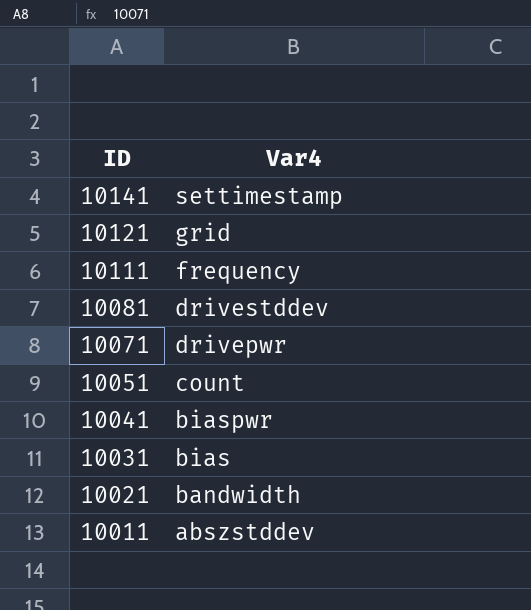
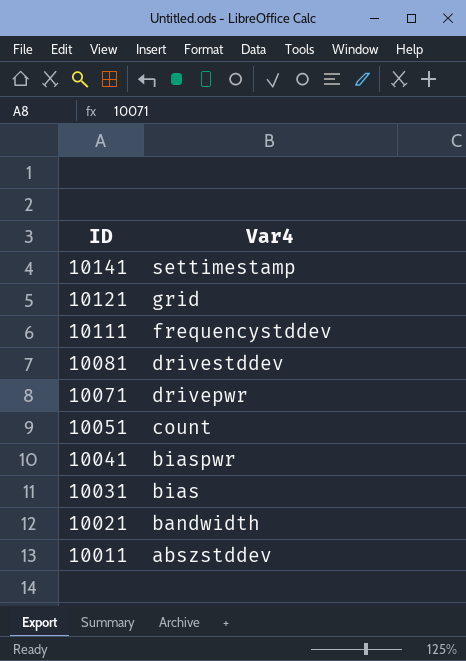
10111 | Var4: frequency -> frequencystddev

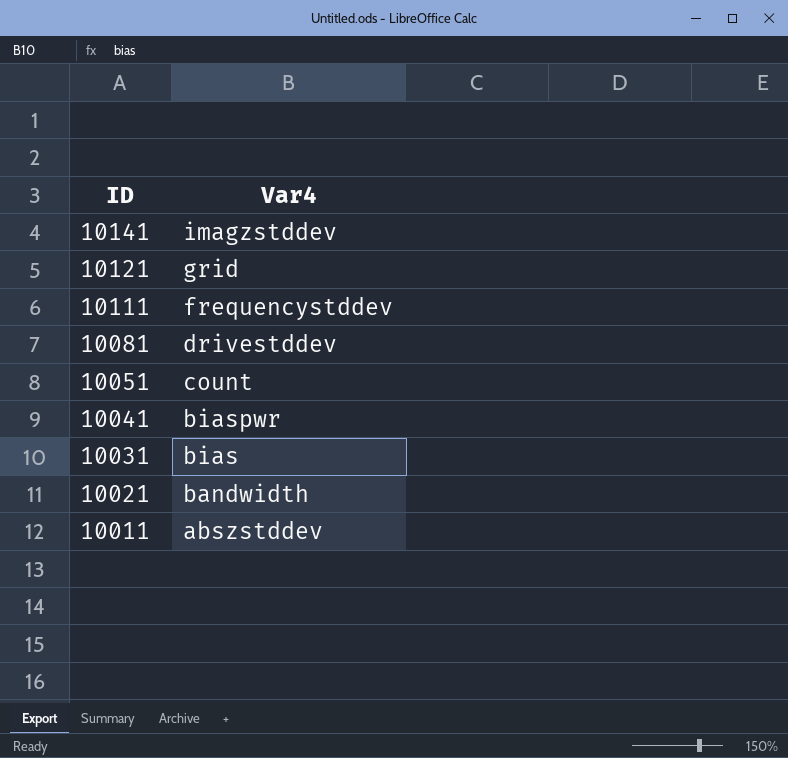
row 10071: drivepwr -> none
10141 | Var4: settimestamp -> imagzstddev

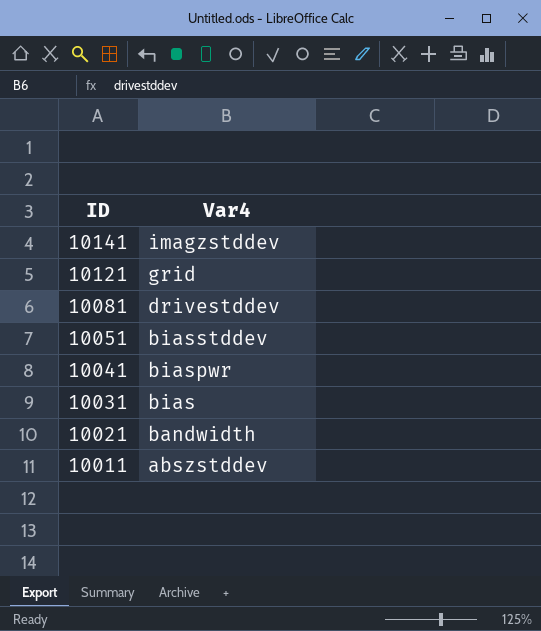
row 10111: frequencystddev -> none
10051 | Var4: count -> biasstddev

